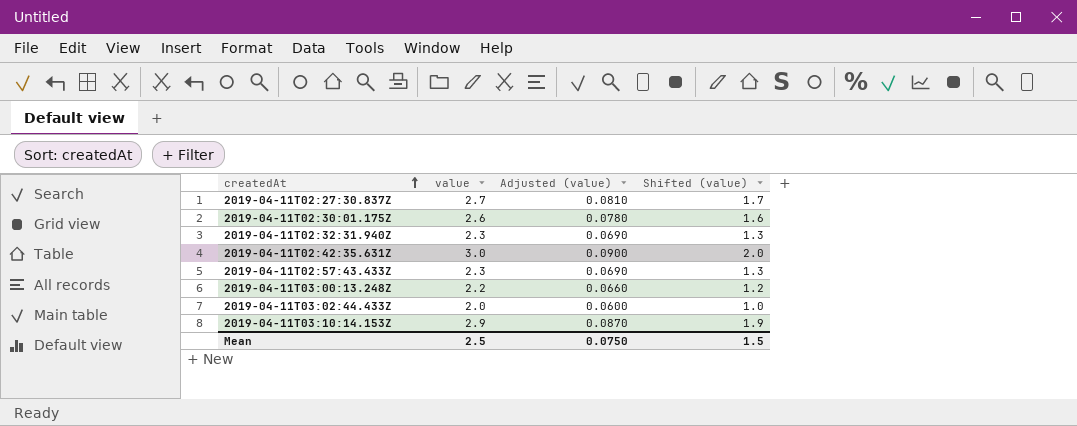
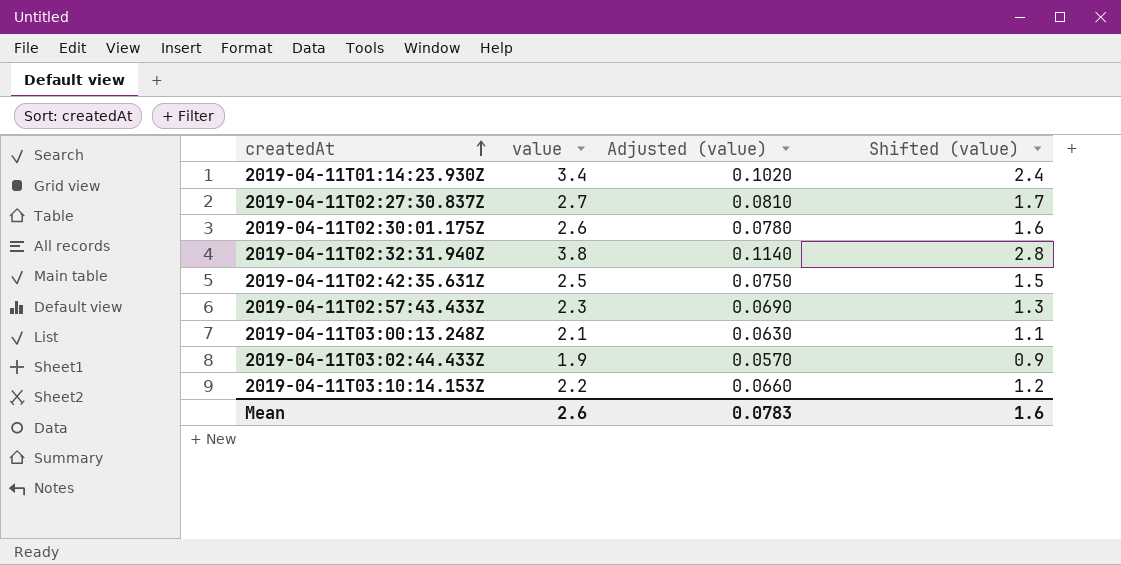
row 2019-04-11T01:14:23.930Z: none -> 3.4 | 0.1020 | 2.4
2019-04-11T02:32:31.940Z | value: 2.3 -> 3.8
2019-04-11T02:32:31.940Z | Adjusted (value): 0.0690 -> 0.1140
2019-04-11T02:32:31.940Z | Shifted (value): 1.3 -> 2.8
2019-04-11T02:42:35.631Z | value: 3.0 -> 2.5
2019-04-11T02:42:35.631Z | Adjusted (value): 0.0900 -> 0.0750
2019-04-11T02:42:35.631Z | Shifted (value): 2.0 -> 1.5
2019-04-11T03:00:13.248Z | value: 2.2 -> 2.1
2019-04-11T03:00:13.248Z | Adjusted (value): 0.0660 -> 0.0630
2019-04-11T03:00:13.248Z | Shifted (value): 1.2 -> 1.1
2019-04-11T03:02:44.433Z | value: 2.0 -> 1.9
2019-04-11T03:02:44.433Z | Adjusted (value): 0.0600 -> 0.0570
2019-04-11T03:02:44.433Z | Shifted (value): 1.0 -> 0.9
2019-04-11T03:10:14.153Z | value: 2.9 -> 2.2
2019-04-11T03:10:14.153Z | Adjusted (value): 0.0870 -> 0.0660
2019-04-11T03:10:14.153Z | Shifted (value): 1.9 -> 1.2
Mean | value: 2.5 -> 2.6
Mean | Adjusted (value): 0.0750 -> 0.0783
Mean | Shifted (value): 1.5 -> 1.6

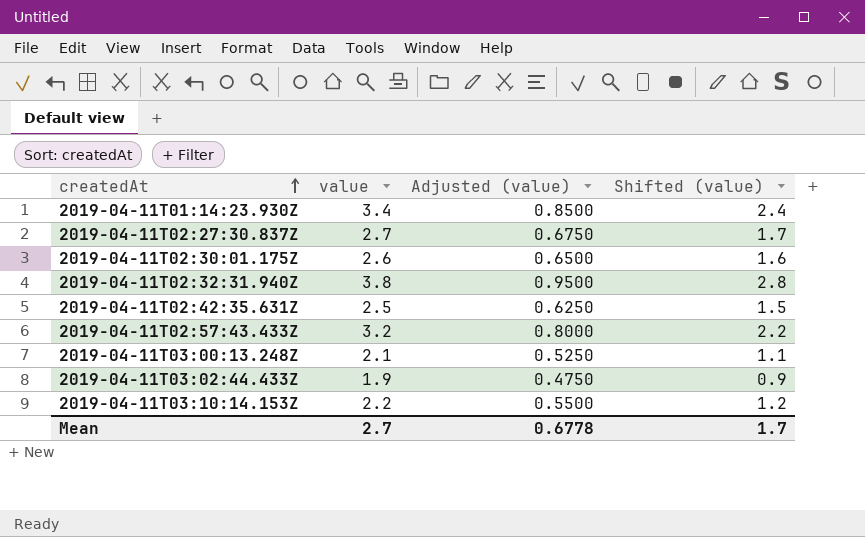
column Adjusted (value) | formula: [value] * 0.03 -> [value] * 0.25
2019-04-11T02:57:43.433Z | value: 2.3 -> 3.2
2019-04-11T02:57:43.433Z | Shifted (value): 1.3 -> 2.2
Mean | value: 2.6 -> 2.7
Mean | Adjusted (value): 0.0783 -> 0.6778
Mean | Shifted (value): 1.6 -> 1.7

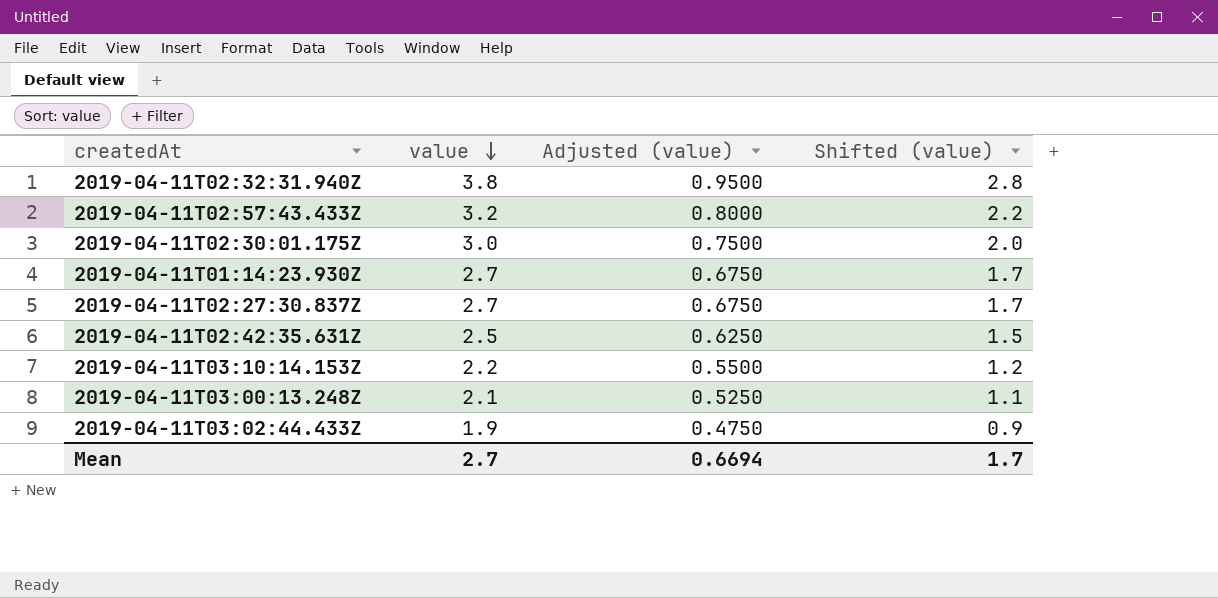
row order: createdAt ascending -> value descending
2019-04-11T02:30:01.175Z | value: 2.6 -> 3.0
2019-04-11T02:30:01.175Z | Adjusted (value): 0.6500 -> 0.7500
2019-04-11T02:30:01.175Z | Shifted (value): 1.6 -> 2.0
2019-04-11T01:14:23.930Z | value: 3.4 -> 2.7
2019-04-11T01:14:23.930Z | Adjusted (value): 0.8500 -> 0.6750
2019-04-11T01:14:23.930Z | Shifted (value): 2.4 -> 1.7
Mean | Adjusted (value): 0.6778 -> 0.6694

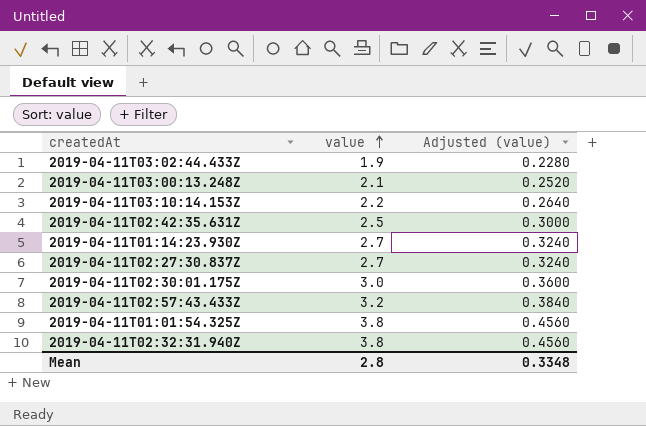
row order: value descending -> value ascending
column Shifted (value) | formula: [value] - 1 -> none
column Adjusted (value) | formula: [value] * 0.25 -> [value] * 0.12
row 2019-04-11T01:01:54.325Z: none -> 3.8 | 0.4560
Mean | value: 2.7 -> 2.8
Mean | Adjusted (value): 0.6694 -> 0.3348

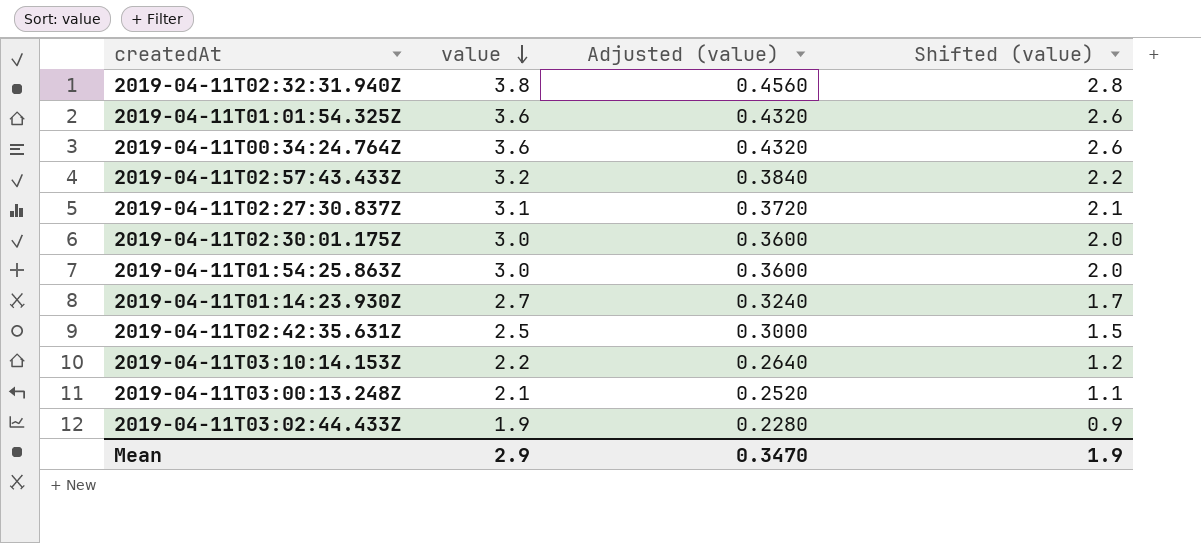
row order: value ascending -> value descending
column Shifted (value) | formula: none -> [value] - 1
2019-04-11T01:01:54.325Z | value: 3.8 -> 3.6
2019-04-11T01:01:54.325Z | Adjusted (value): 0.4560 -> 0.4320
row 2019-04-11T00:34:24.764Z: none -> 3.6 | 0.4320 | 2.6
2019-04-11T02:27:30.837Z | value: 2.7 -> 3.1
2019-04-11T02:27:30.837Z | Adjusted (value): 0.3240 -> 0.3720
row 2019-04-11T01:54:25.863Z: none -> 3.0 | 0.3600 | 2.0
Mean | value: 2.8 -> 2.9
Mean | Adjusted (value): 0.3348 -> 0.3470

